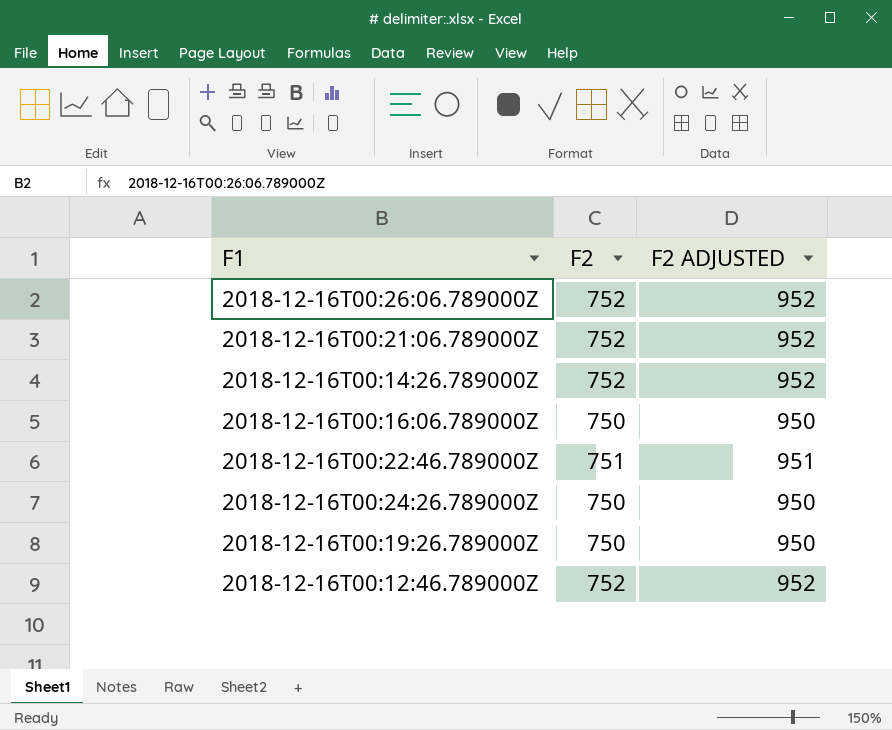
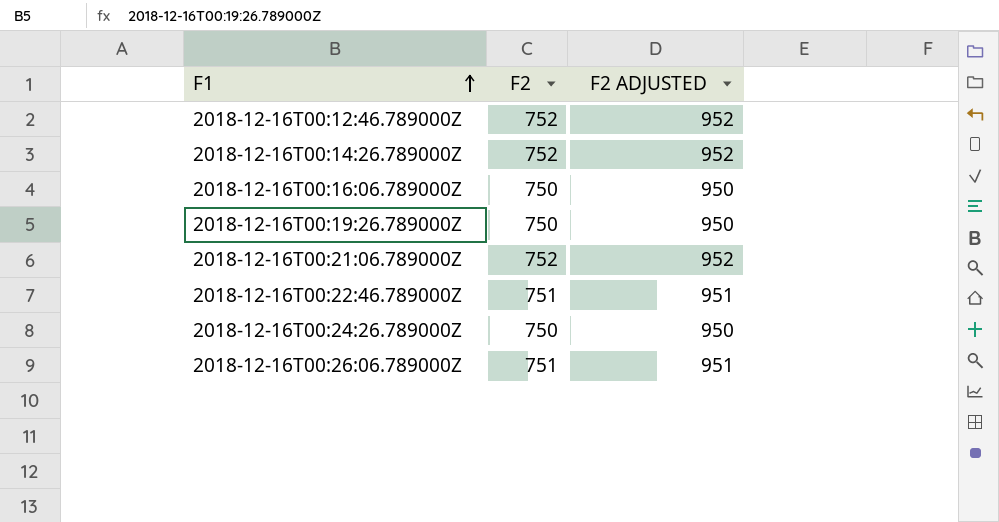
row order: none -> F1 ascending
2018-12-16T00:26:06.789000Z | F2: 752 -> 751
2018-12-16T00:26:06.789000Z | F2 ADJUSTED: 952 -> 951

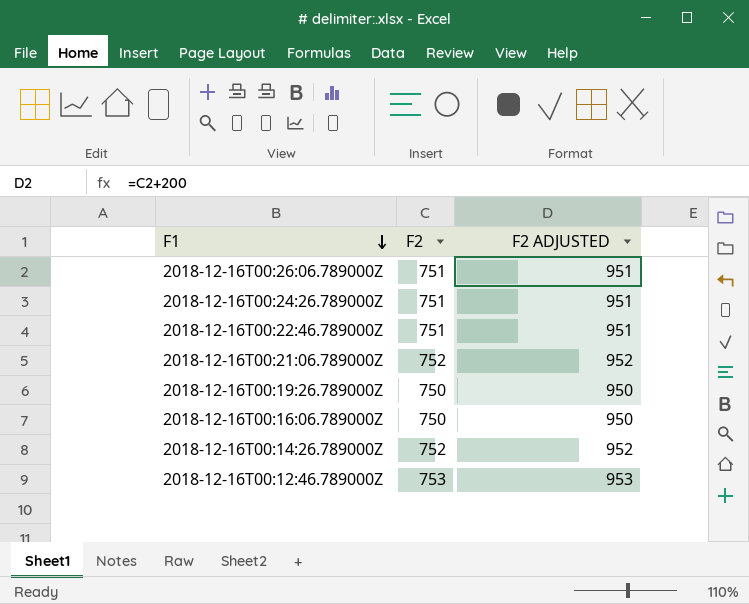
row order: F1 ascending -> F1 descending
2018-12-16T00:24:26.789000Z | F2: 750 -> 751
2018-12-16T00:24:26.789000Z | F2 ADJUSTED: 950 -> 951
2018-12-16T00:12:46.789000Z | F2: 752 -> 753
2018-12-16T00:12:46.789000Z | F2 ADJUSTED: 952 -> 953

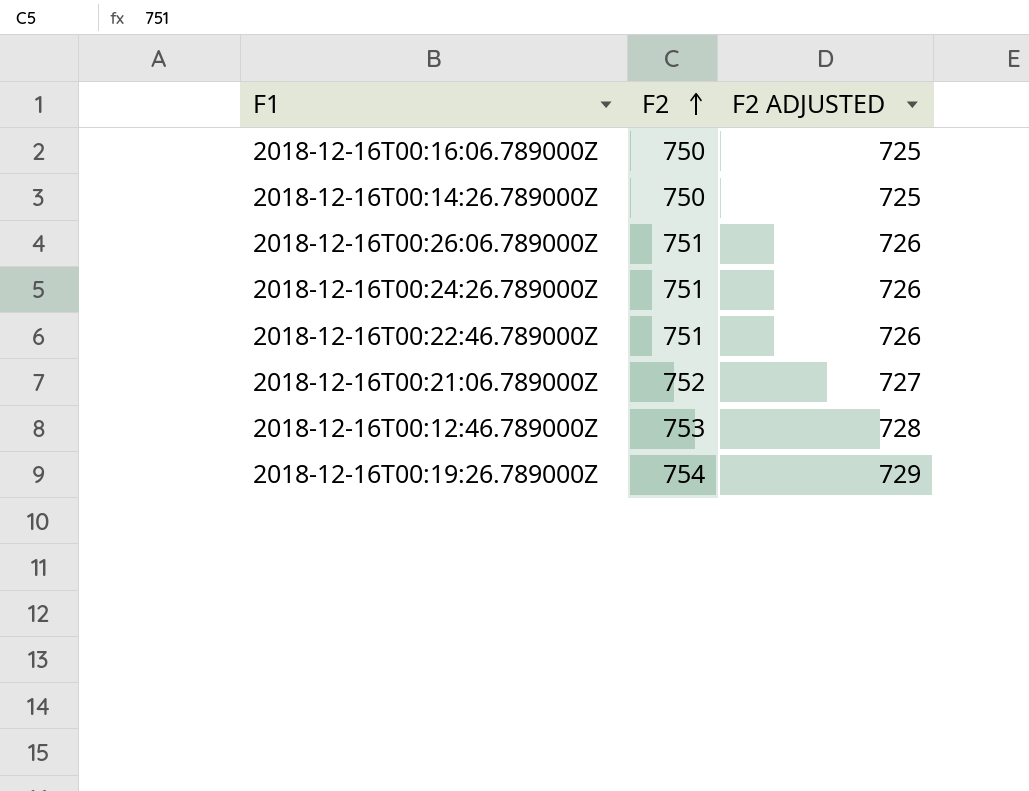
row order: F1 descending -> F2 ascending
column F2 ADJUSTED | formula: [F2] + 200 -> [F2] - 25
2018-12-16T00:14:26.789000Z | F2: 752 -> 750
2018-12-16T00:19:26.789000Z | F2: 750 -> 754

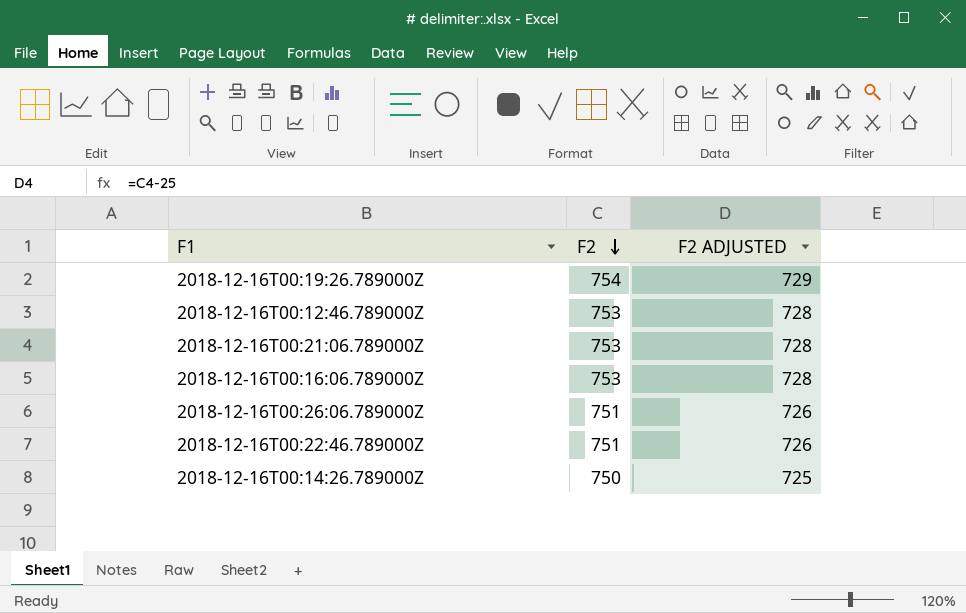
row order: F2 ascending -> F2 descending
row 2018-12-16T00:24:26.789000Z: 751 | 726 -> none
2018-12-16T00:21:06.789000Z | F2: 752 -> 753
2018-12-16T00:21:06.789000Z | F2 ADJUSTED: 727 -> 728
2018-12-16T00:16:06.789000Z | F2: 750 -> 753
2018-12-16T00:16:06.789000Z | F2 ADJUSTED: 725 -> 728

